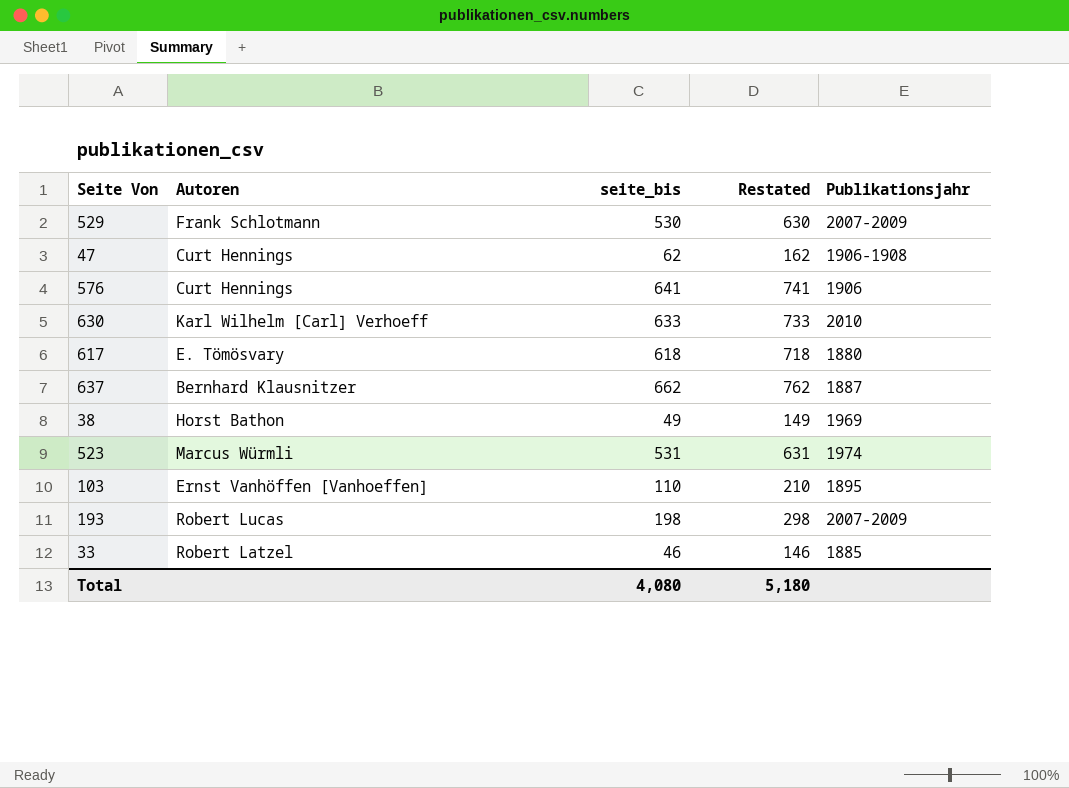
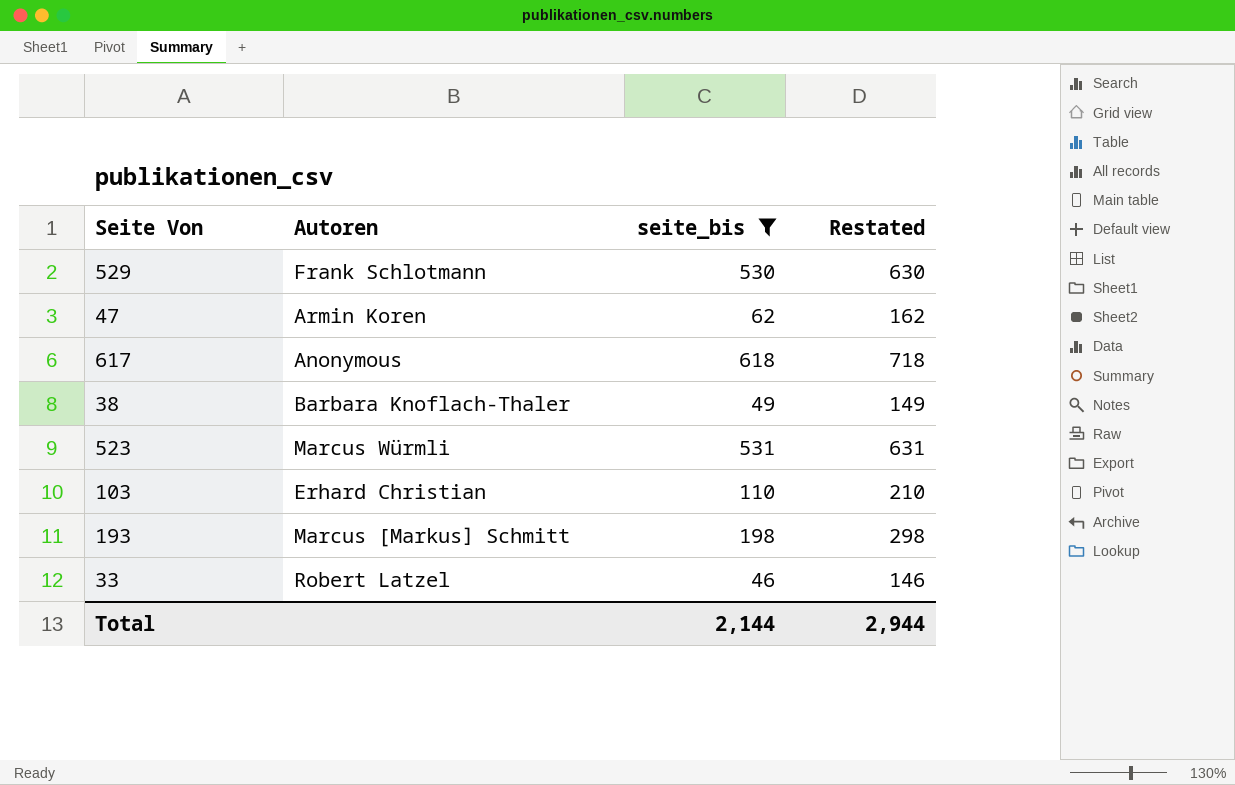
filter: none -> seite_bis <= 618
column Publikationsjahr | position: 5 -> none
47 | Autoren: Curt Hennings -> Armin Koren
617 | Autoren: E. Tömösvary -> Anonymous
38 | Autoren: Horst Bathon -> Barbara Knoflach-Thaler
103 | Autoren: Ernst Vanhöffen [Vanhoeffen] -> Erhard Christian
193 | Autoren: Robert Lucas -> Marcus [Markus] Schmitt
Total | seite_bis: 4,080 -> 2,144
Total | Restated: 5,180 -> 2,944

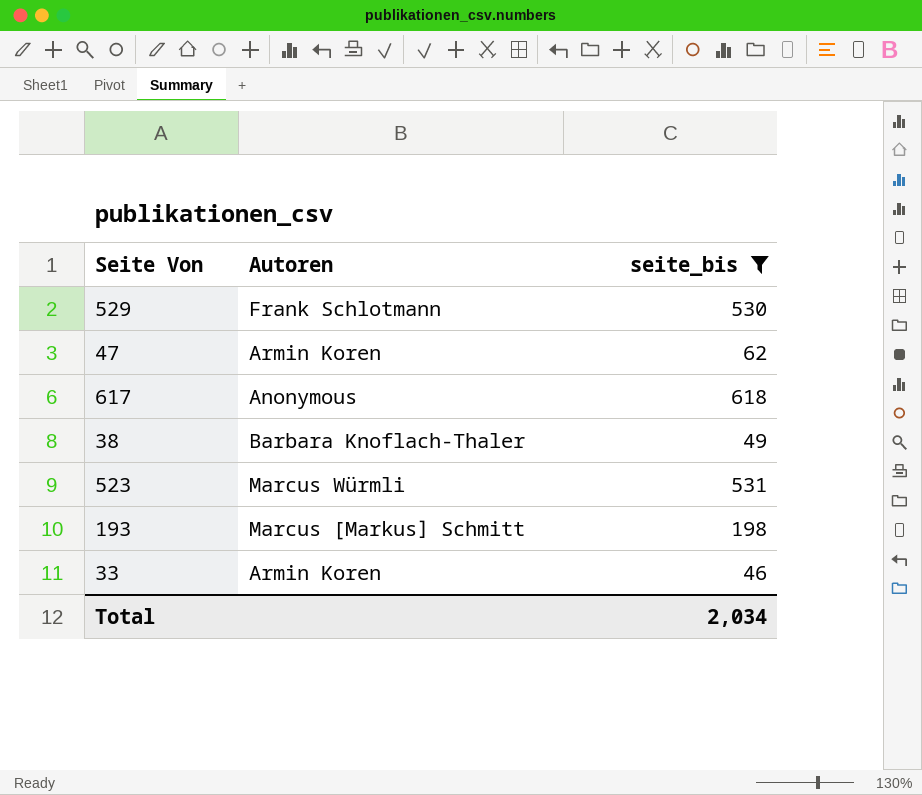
column Restated | formula: [seite_bis] + 100 -> none
row 103: Erhard Christian | 110 | 210 -> none
33 | Autoren: Robert Latzel -> Armin Koren
Total | seite_bis: 2,144 -> 2,034

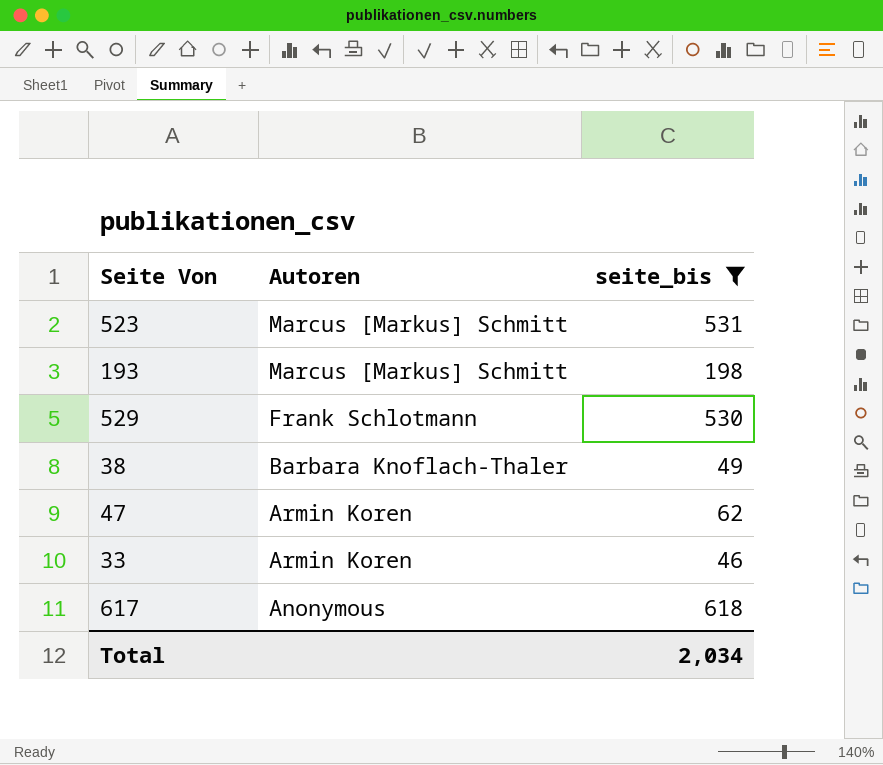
row order: none -> Autoren descending
523 | Autoren: Marcus Würmli -> Marcus [Markus] Schmitt

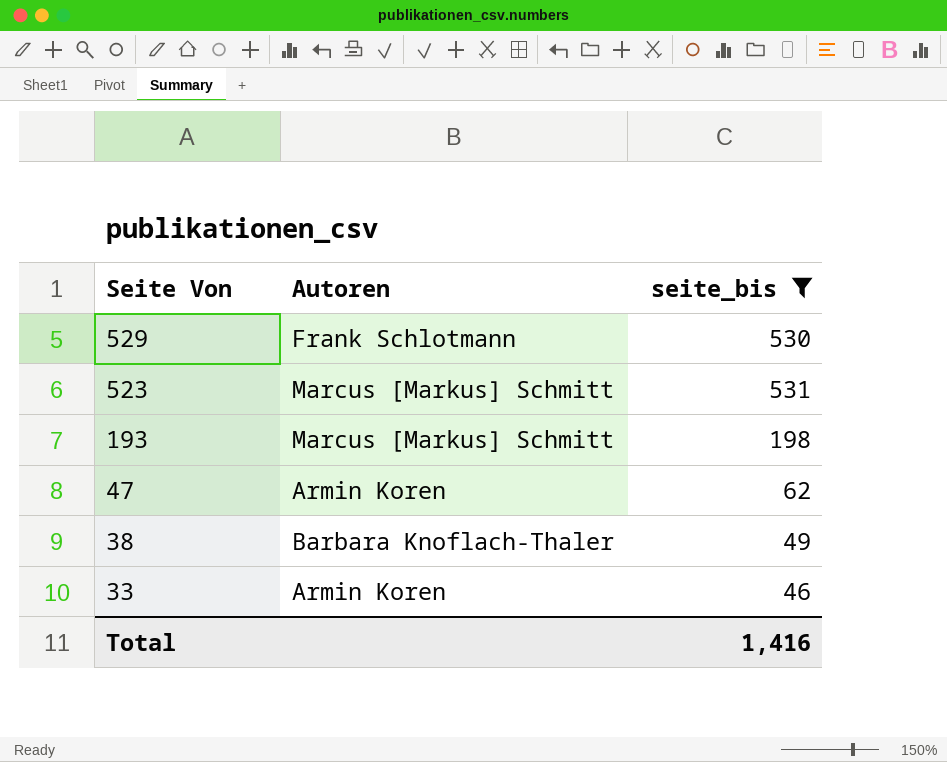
row order: Autoren descending -> Seite Von descending
row 617: Anonymous | 618 -> none
Total | seite_bis: 2,034 -> 1,416

